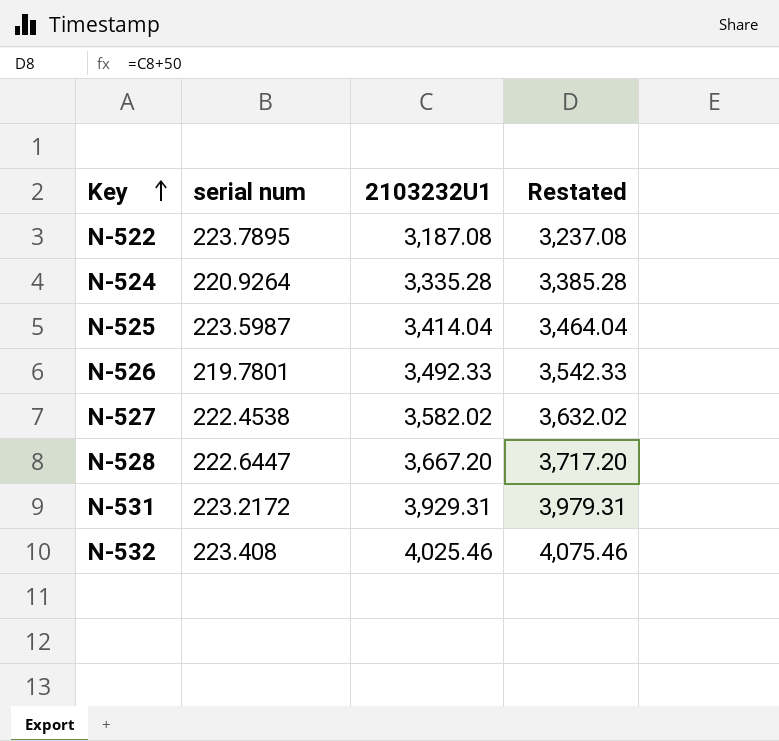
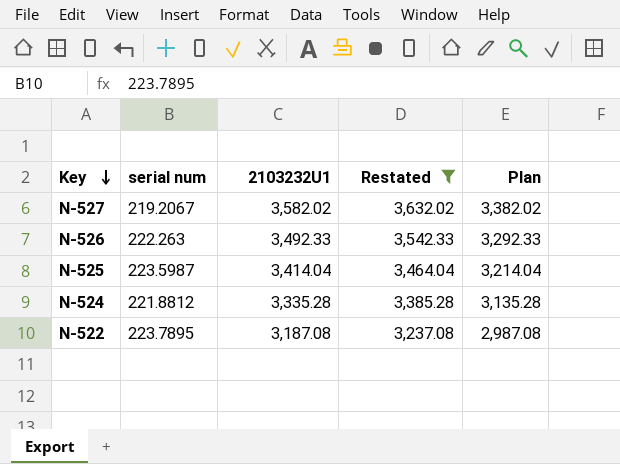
filter: none -> Restated <= 3,632.02
row order: Key ascending -> Key descending
column Plan | formula: none -> [2103232U1] - 200
N-527 | serial num: 222.4538 -> 219.2067
N-526 | serial num: 219.7801 -> 222.263
N-524 | serial num: 220.9264 -> 221.8812

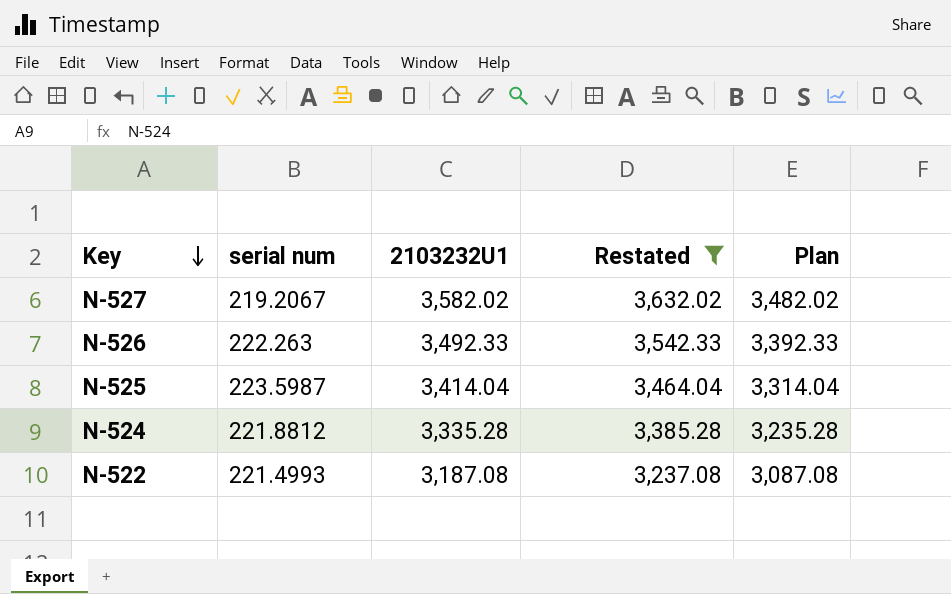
column Plan | formula: [2103232U1] - 200 -> [2103232U1] - 100
N-522 | serial num: 223.7895 -> 221.4993

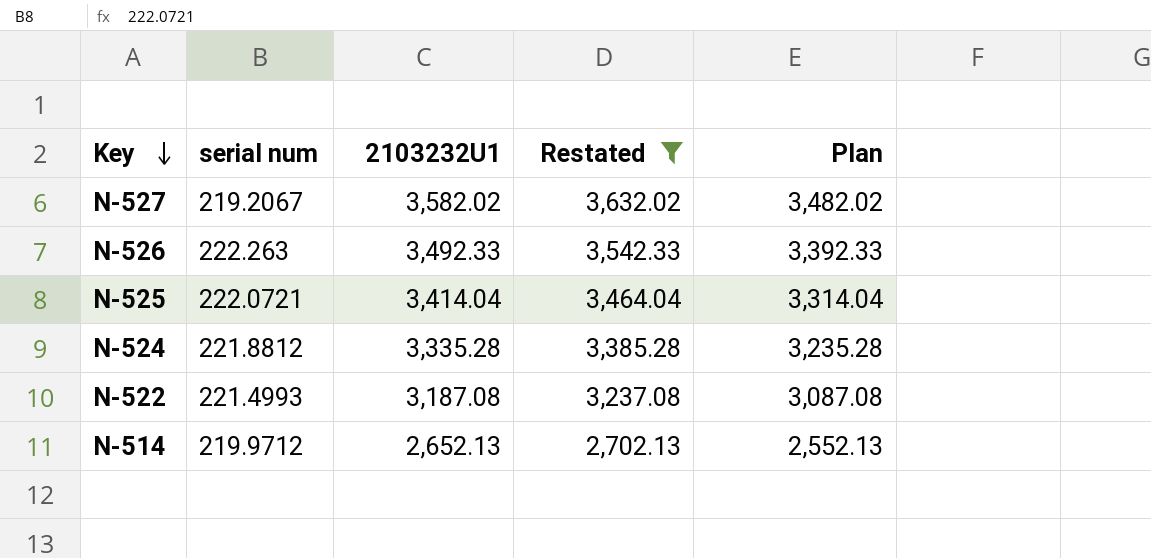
N-525 | serial num: 223.5987 -> 222.0721
row N-514: none -> 219.9712 | 2,652.13 | 2,702.13 | 2,552.13

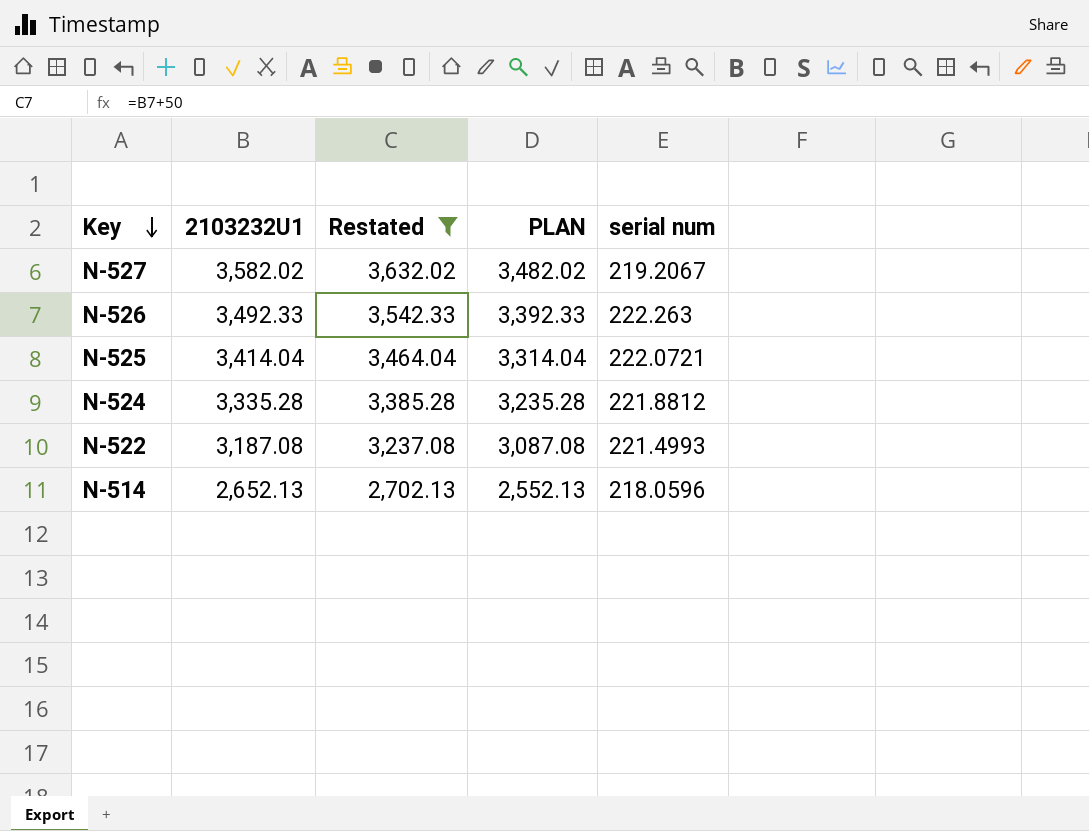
column name: Plan -> PLAN
column serial num | position: 2 -> 5
N-514 | serial num: 219.9712 -> 218.0596

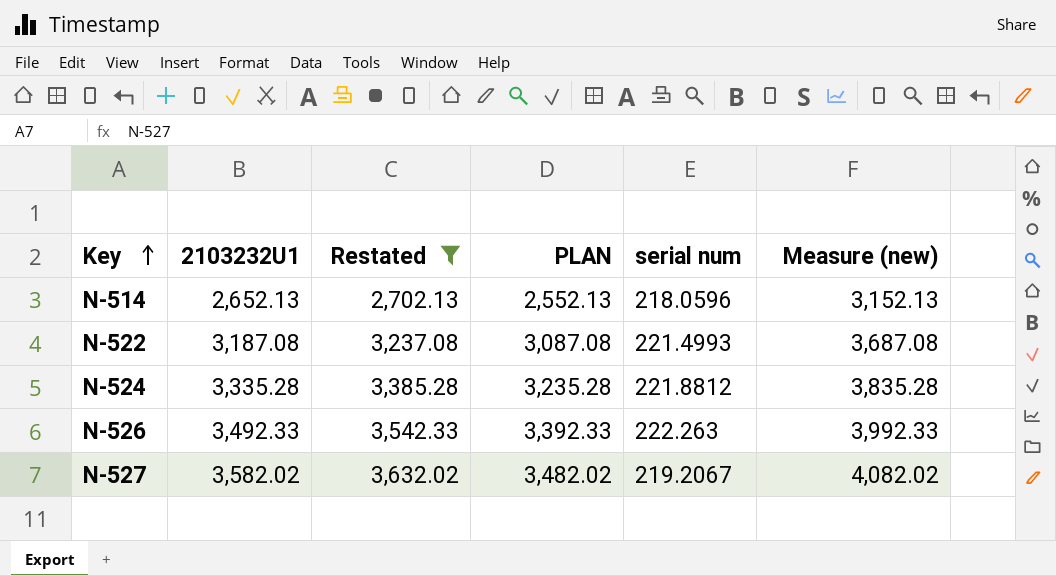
row order: Key descending -> Key ascending
column Measure (new) | formula: none -> [2103232U1] + 500
row N-525: 3,414.04 | 3,464.04 | 3,314.04 | 222.0721 -> none

